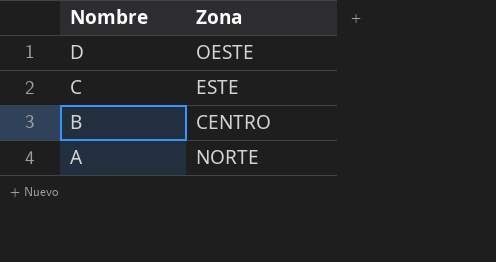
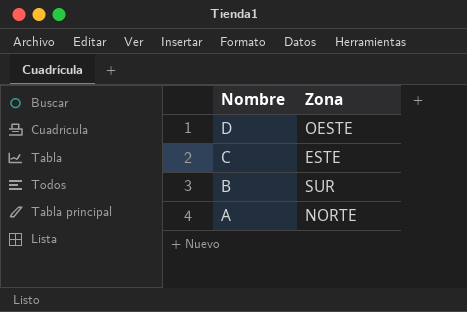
B | Zona: CENTRO -> SUR

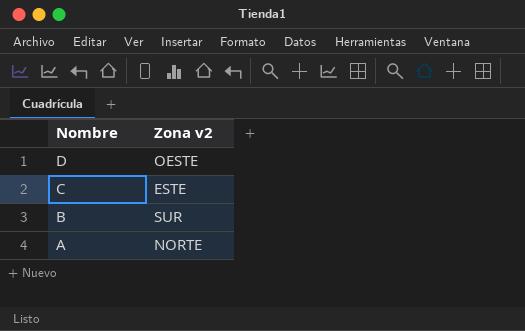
column name: Zona -> Zona v2

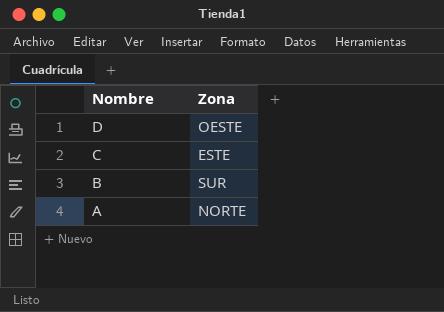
column name: Zona v2 -> Zona

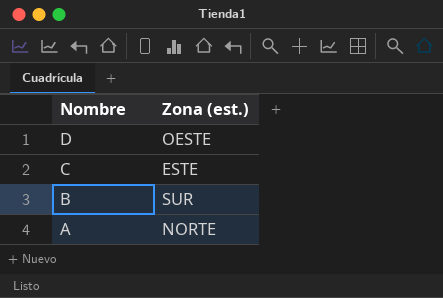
column name: Zona -> Zona (est.)

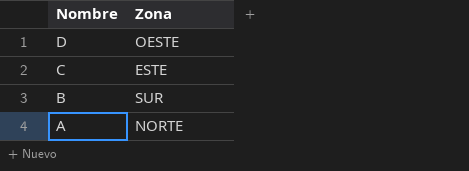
column name: Zona (est.) -> Zona

